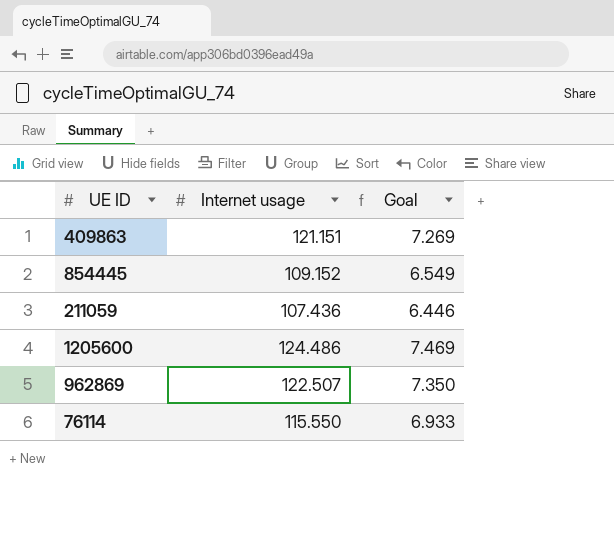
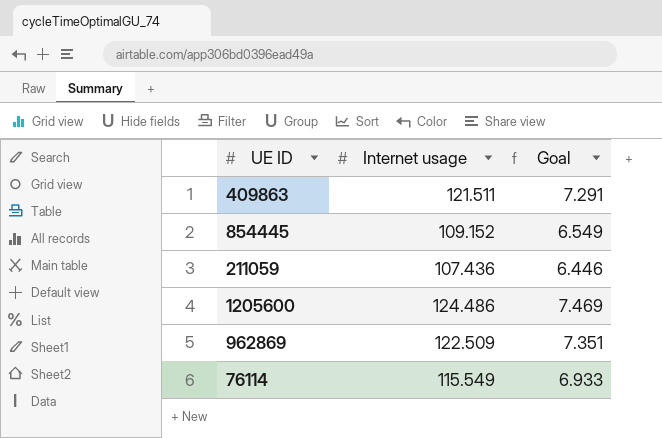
409863 | Internet usage: 121.151 -> 121.511
409863 | Goal: 7.269 -> 7.291
962869 | Internet usage: 122.507 -> 122.509
962869 | Goal: 7.350 -> 7.351
76114 | Internet usage: 115.550 -> 115.549

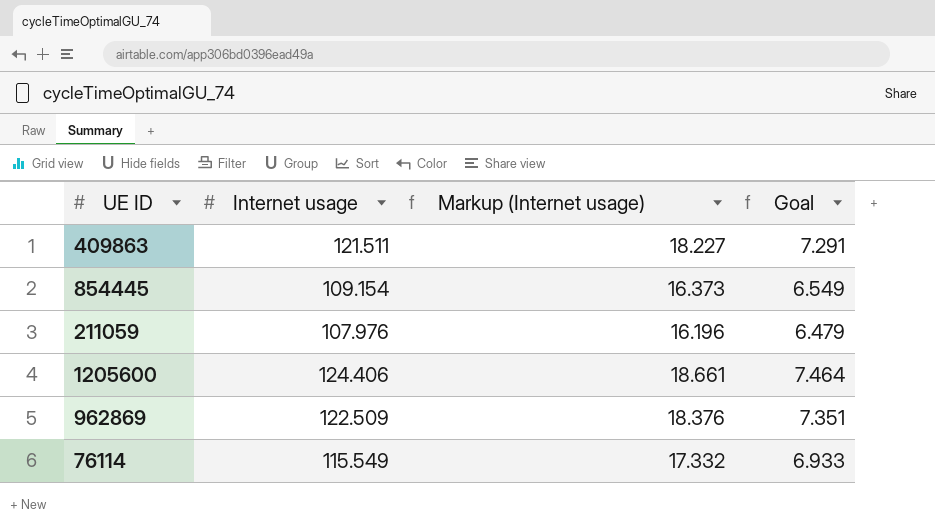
column Markup (Internet usage) | formula: none -> [Internet usage] * 0.15
854445 | Internet usage: 109.152 -> 109.154
211059 | Internet usage: 107.436 -> 107.976
211059 | Goal: 6.446 -> 6.479
1205600 | Internet usage: 124.486 -> 124.406
1205600 | Goal: 7.469 -> 7.464

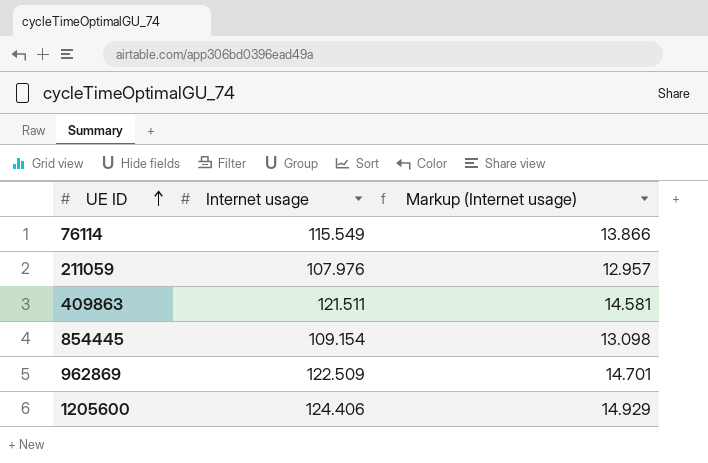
row order: none -> UE ID ascending
column Goal | formula: [Internet usage] * 0.06 -> none
column Markup (Internet usage) | formula: [Internet usage] * 0.15 -> [Internet usage] * 0.12

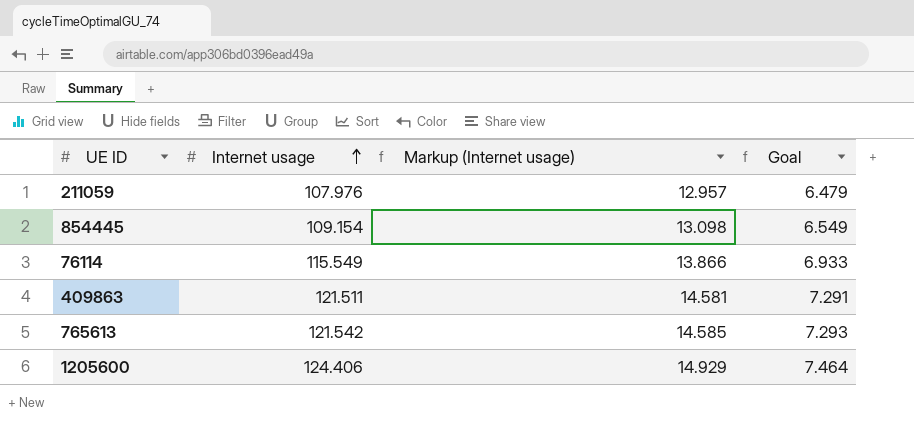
row order: UE ID ascending -> Internet usage ascending
column Goal | formula: none -> [Internet usage] * 0.06
row 962869: 122.509 | 14.701 -> none
row 765613: none -> 121.542 | 14.585 | 7.293

